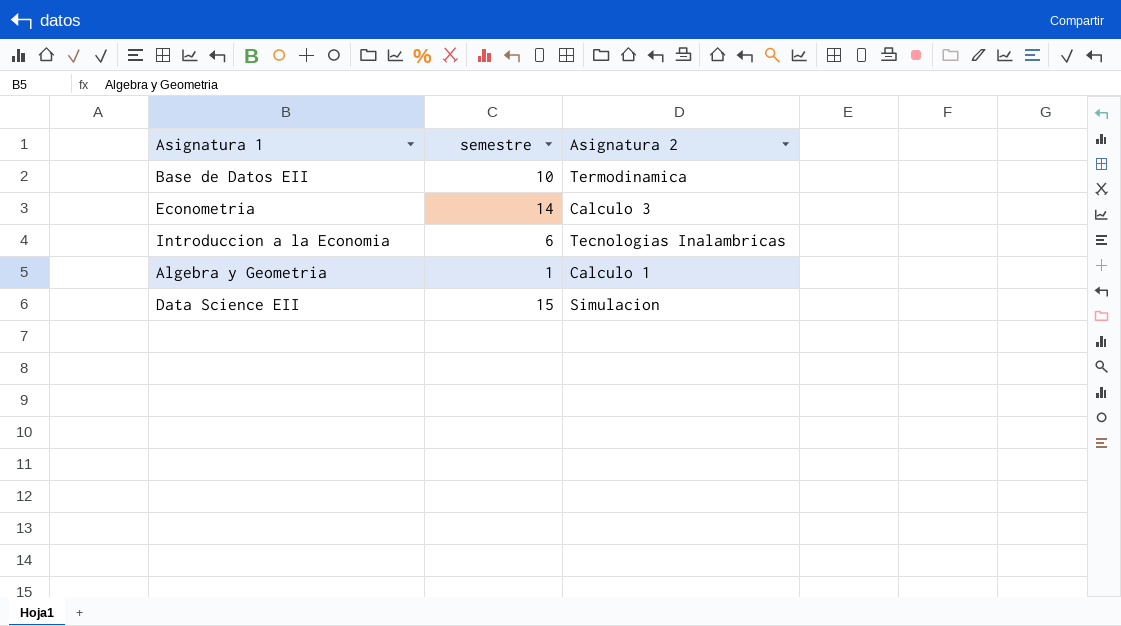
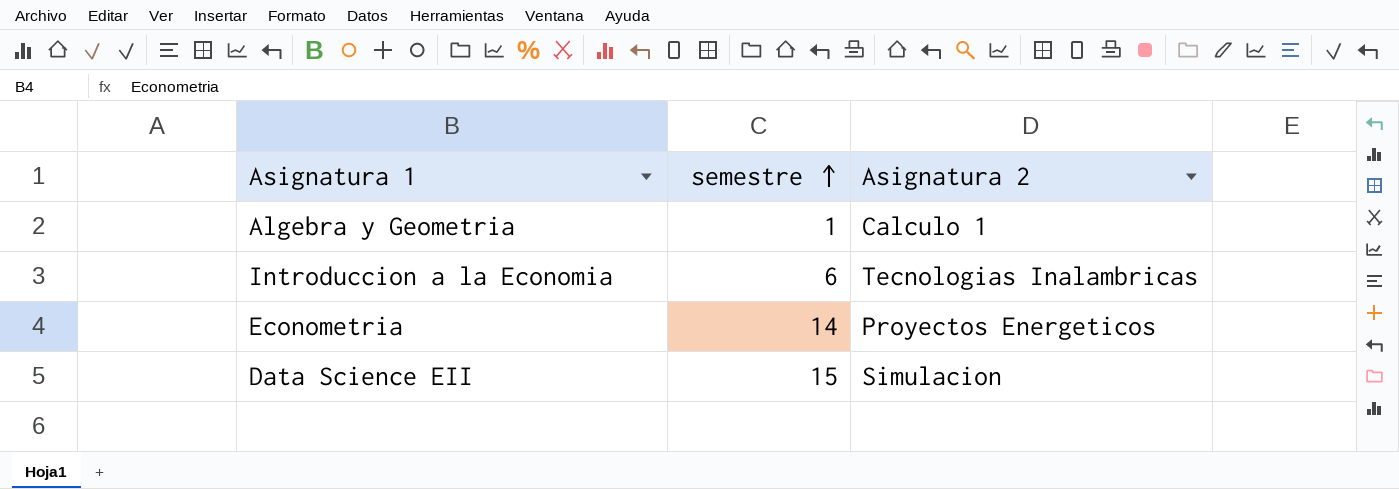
row order: none -> semestre ascending
row Base de Datos EII: 10 | Termodinamica -> none
Econometria | Asignatura 2: Calculo 3 -> Proyectos Energeticos

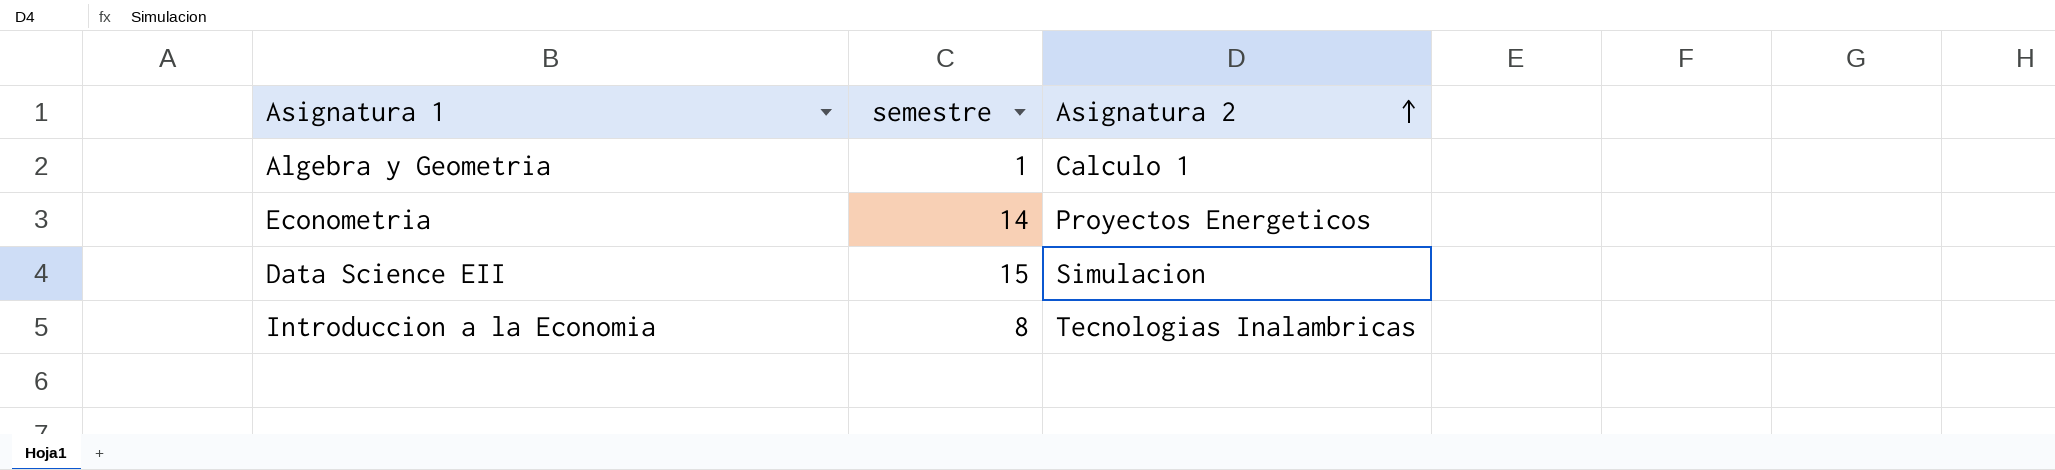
row order: semestre ascending -> Asignatura 2 ascending
Introduccion a la Economia | semestre: 6 -> 8

